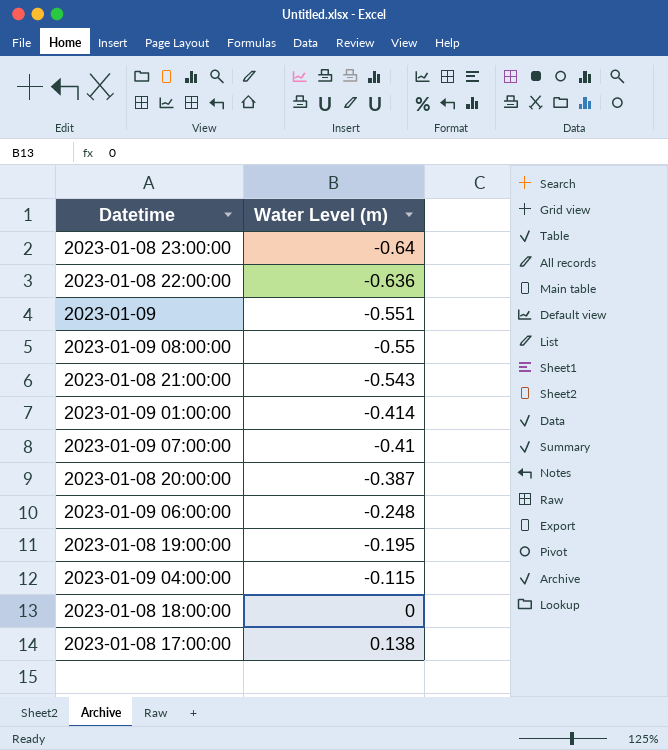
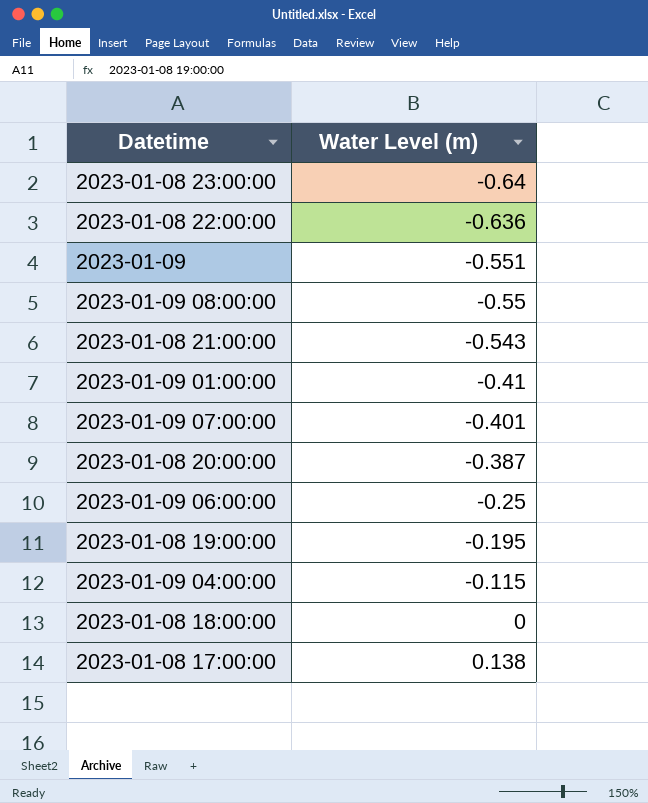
2023-01-09 01:00:00 | Water Level (m): -0.414 -> -0.41
2023-01-09 07:00:00 | Water Level (m): -0.41 -> -0.401
2023-01-09 06:00:00 | Water Level (m): -0.248 -> -0.25

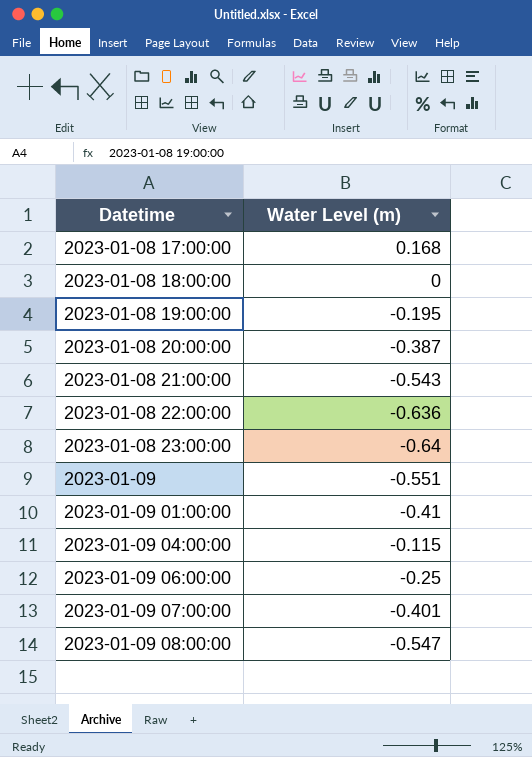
row order: Water Level (m) ascending -> Datetime ascending
2023-01-08 17:00:00 | Water Level (m): 0.138 -> 0.168
2023-01-09 08:00:00 | Water Level (m): -0.55 -> -0.547

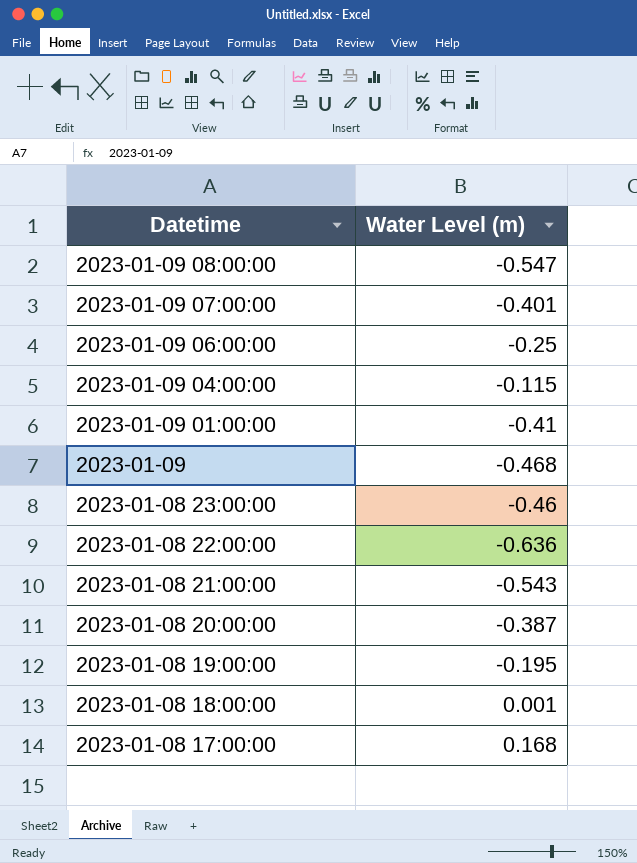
row order: Datetime ascending -> Datetime descending
2023-01-09 | Water Level (m): -0.551 -> -0.468
2023-01-08 23:00:00 | Water Level (m): -0.64 -> -0.46
2023-01-08 18:00:00 | Water Level (m): 0 -> 0.001

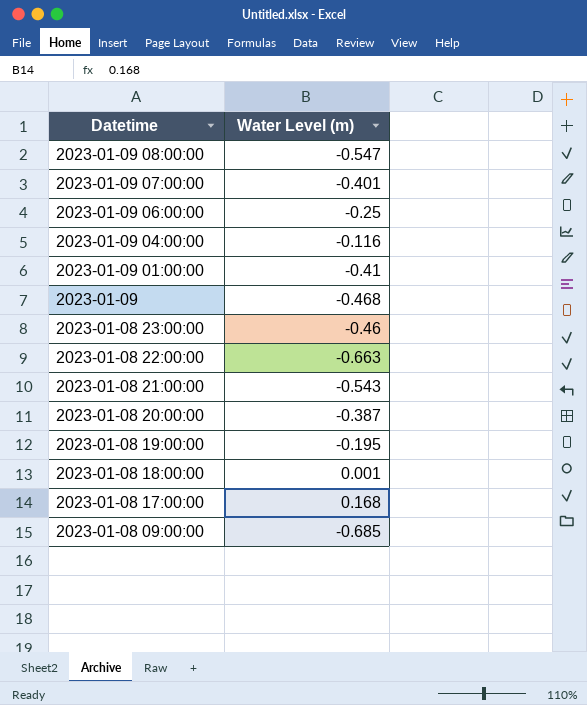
2023-01-09 04:00:00 | Water Level (m): -0.115 -> -0.116
2023-01-08 22:00:00 | Water Level (m): -0.636 -> -0.663
row 2023-01-08 09:00:00: none -> -0.685

